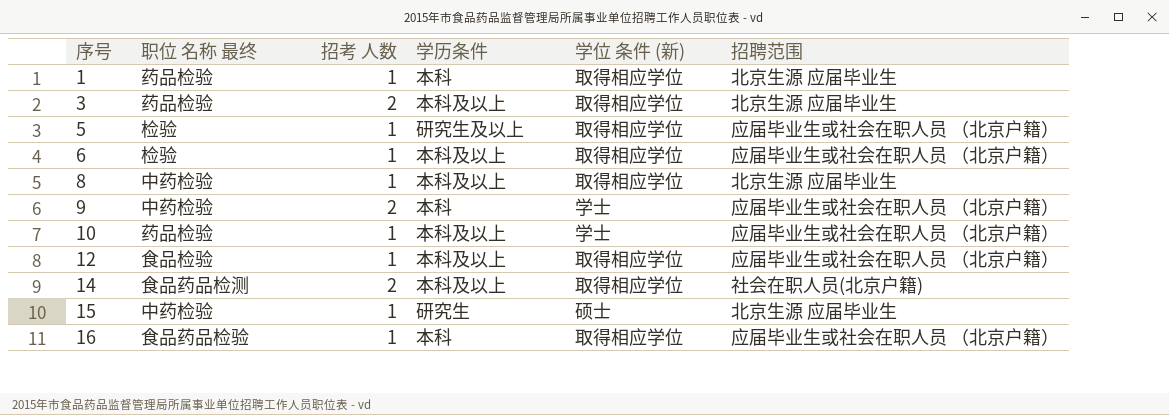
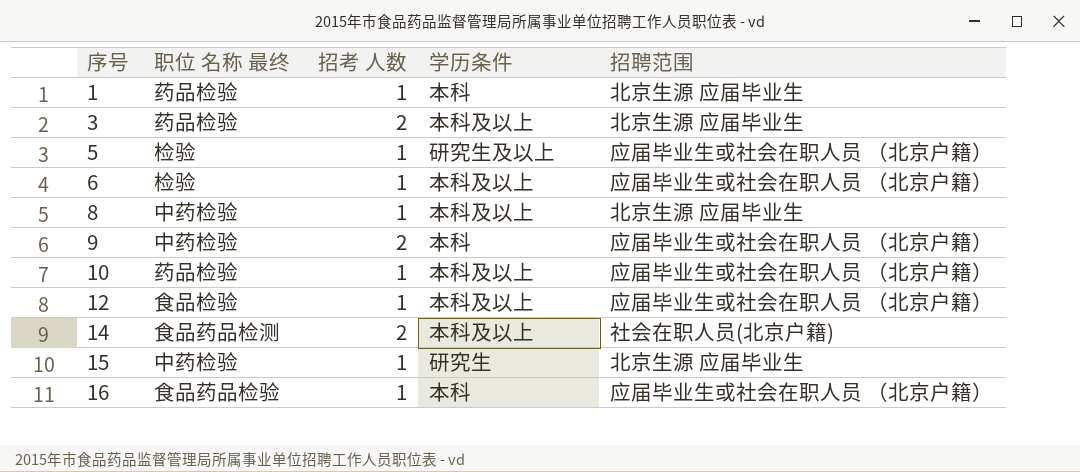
column 学位 条件 (新) | position: 5 -> none

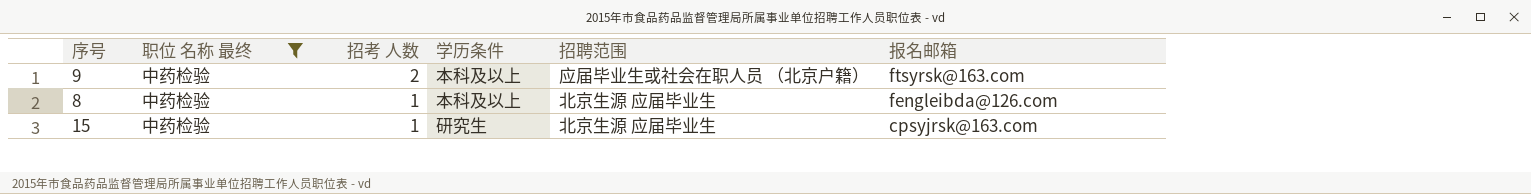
filter: none -> 职位 名称 最终 = 中药检验
row order: 序号 ascending -> 招考 人数 descending
column 报名邮箱 | position: none -> 6
9 | 学历条件: 本科 -> 本科及以上

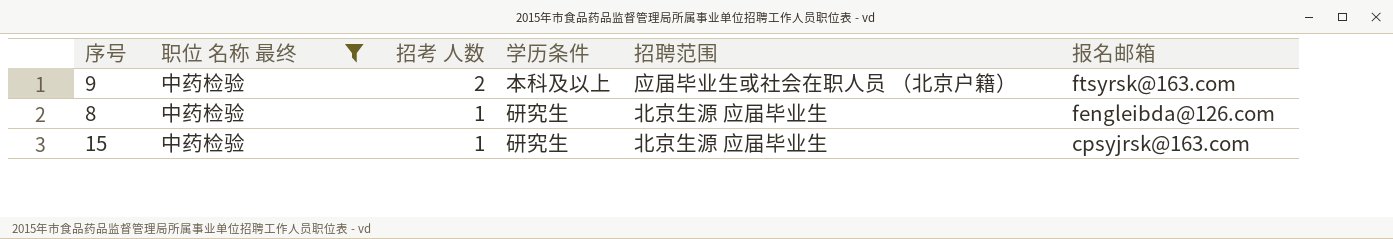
8 | 学历条件: 本科及以上 -> 研究生

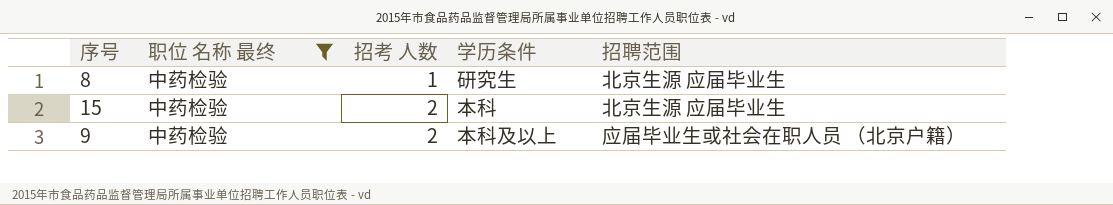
row order: 招考 人数 descending -> 招考 人数 ascending
column 报名邮箱 | position: 6 -> none
15 | 招考 人数: 1 -> 2
15 | 学历条件: 研究生 -> 本科

